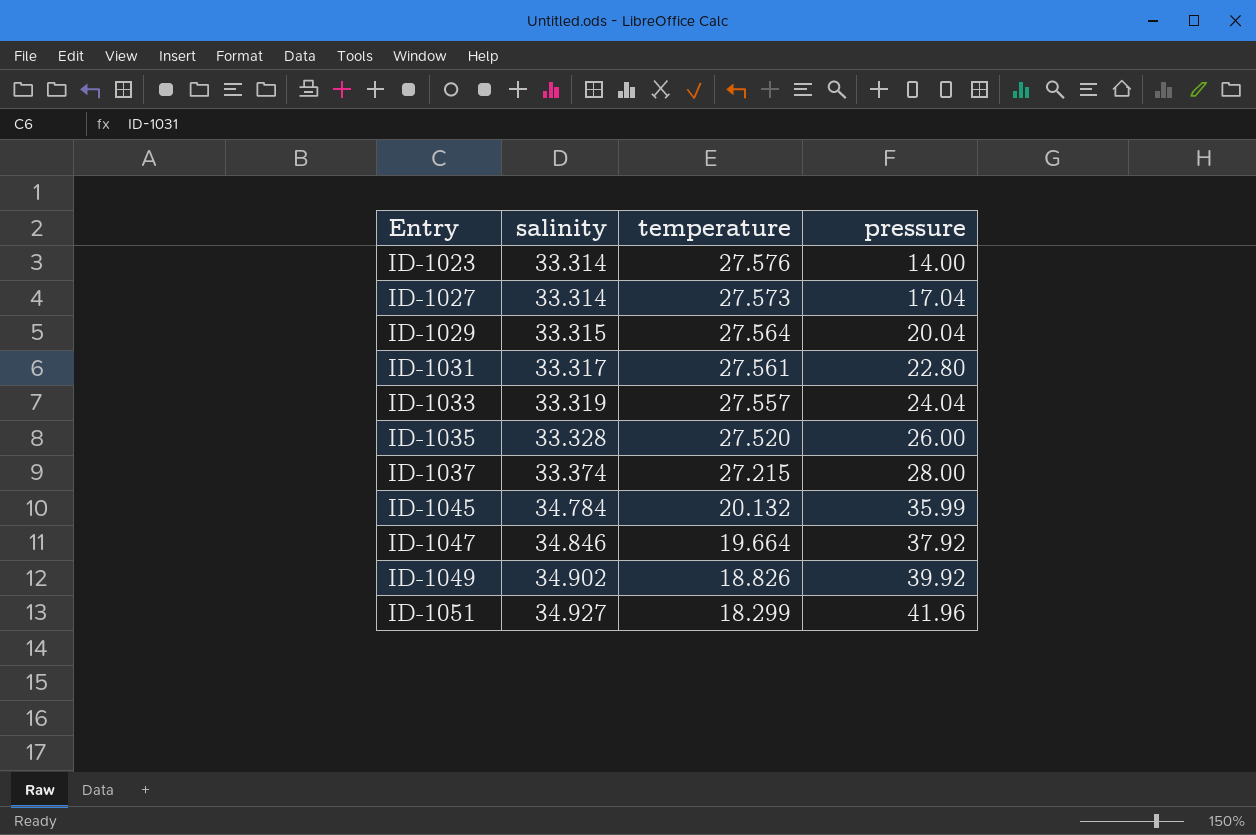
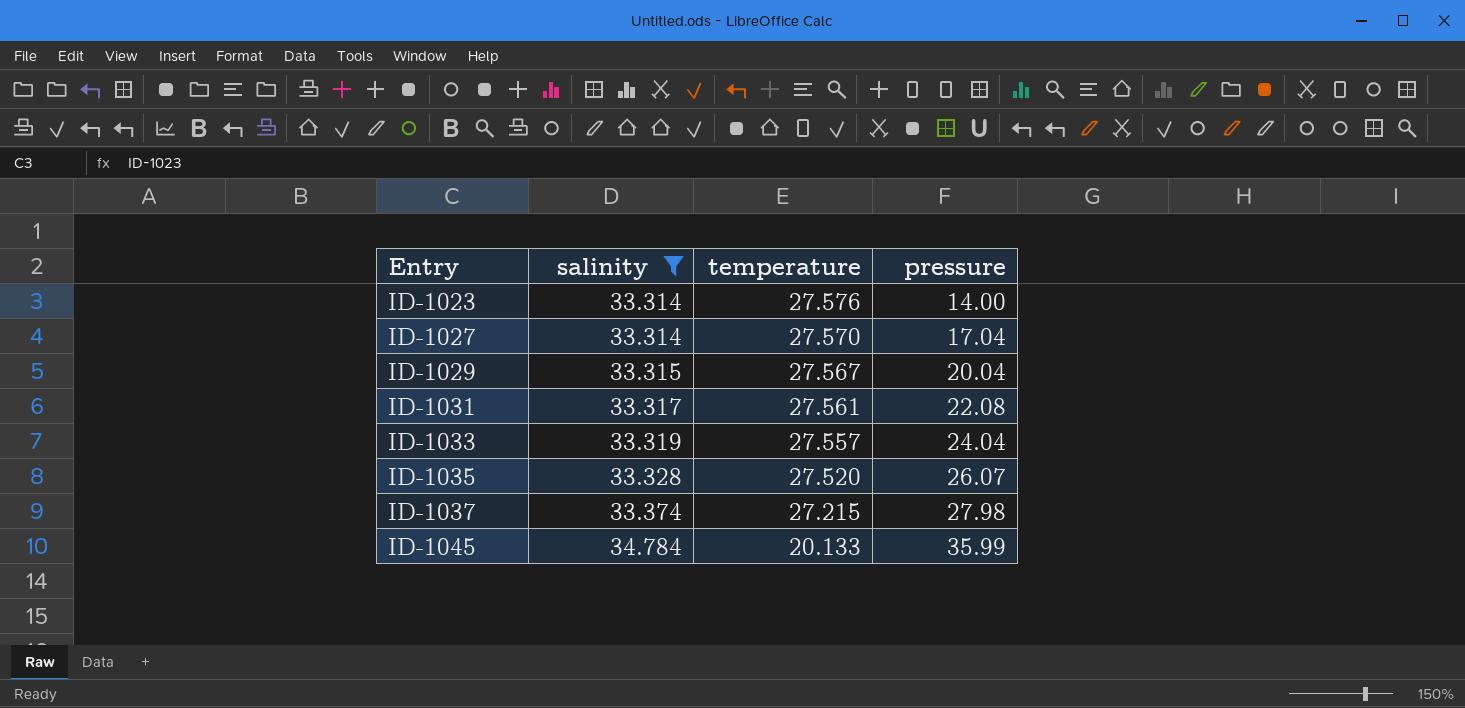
filter: none -> salinity <= 34.784
ID-1027 | temperature: 27.573 -> 27.570
ID-1029 | temperature: 27.564 -> 27.567
ID-1031 | pressure: 22.80 -> 22.08
ID-1035 | pressure: 26.00 -> 26.07
ID-1037 | pressure: 28.00 -> 27.98
ID-1045 | temperature: 20.132 -> 20.133

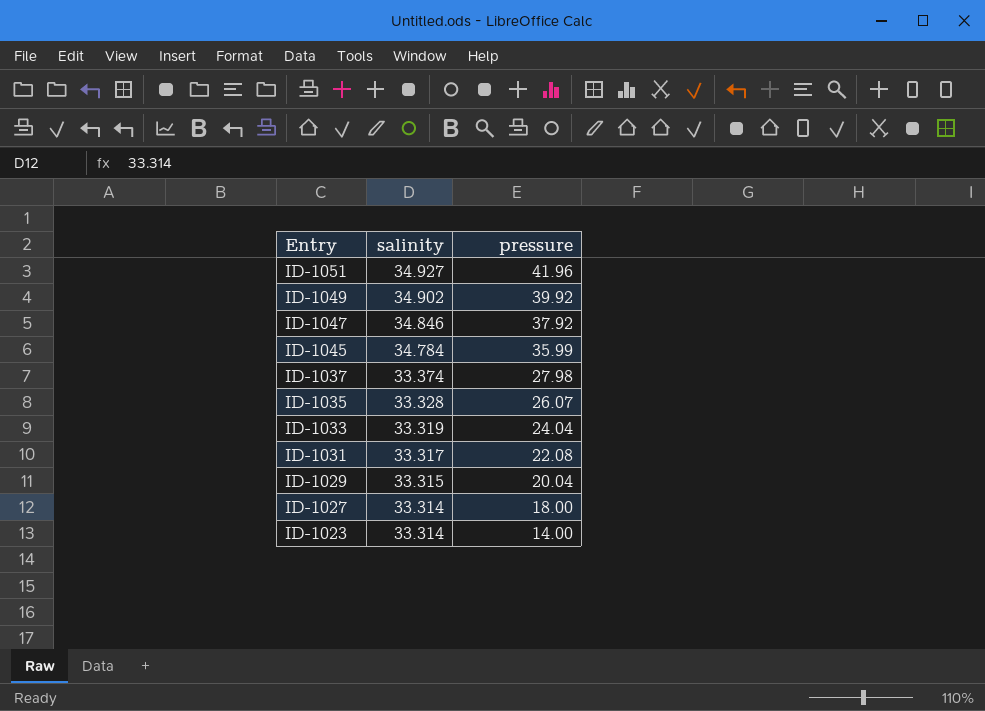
filter: salinity <= 34.784 -> none
row order: Entry ascending -> Entry descending
column temperature | position: 3 -> none
ID-1027 | pressure: 17.04 -> 18.00

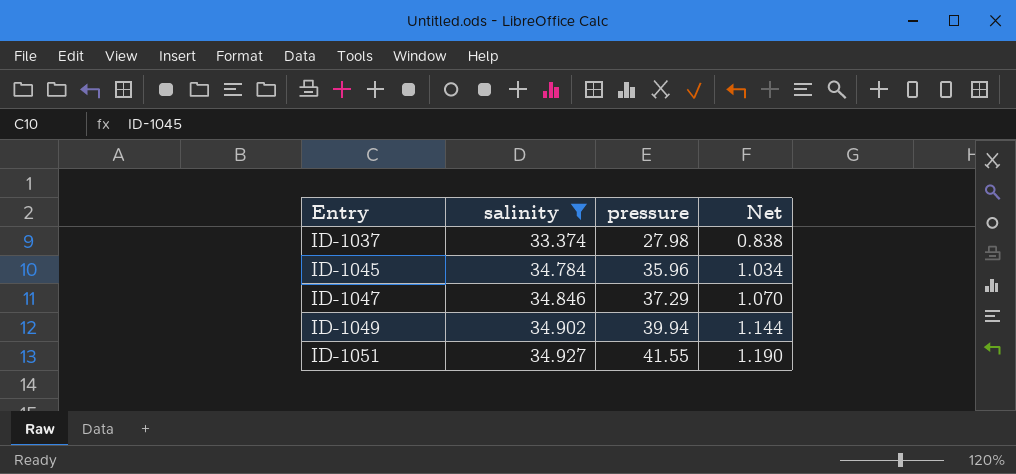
filter: none -> salinity >= 33.374
row order: Entry descending -> Entry ascending
column Net | formula: none -> [pressure] / [salinity]
ID-1045 | pressure: 35.99 -> 35.96
ID-1047 | pressure: 37.92 -> 37.29
ID-1049 | pressure: 39.92 -> 39.94
ID-1051 | pressure: 41.96 -> 41.55

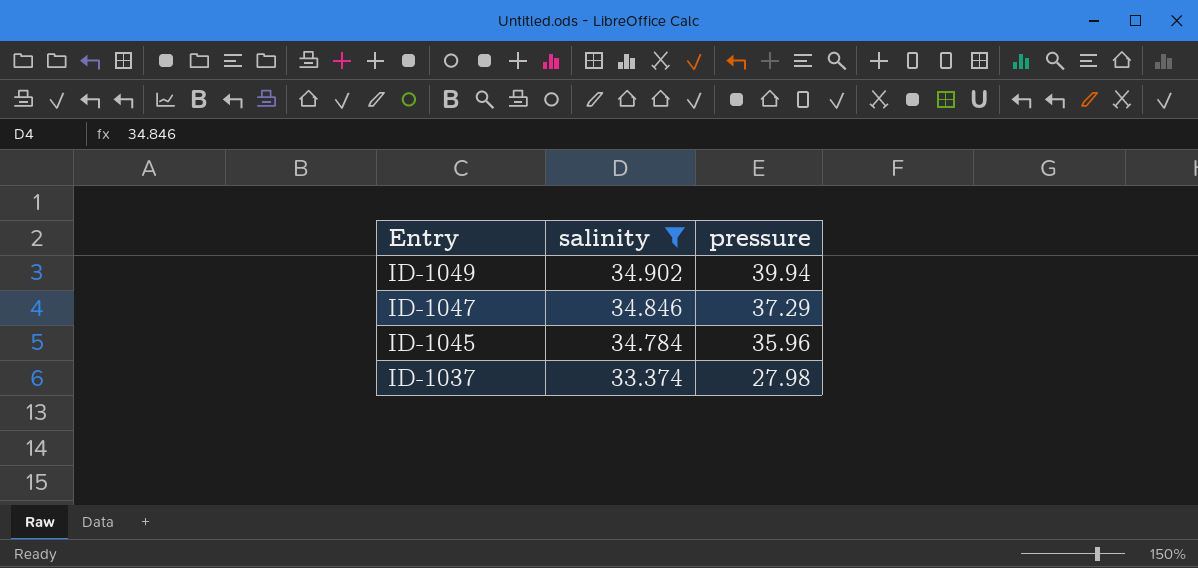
row order: Entry ascending -> Entry descending
column Net | formula: [pressure] / [salinity] -> none
row ID-1051: 34.927 | 41.55 | 1.190 -> none

